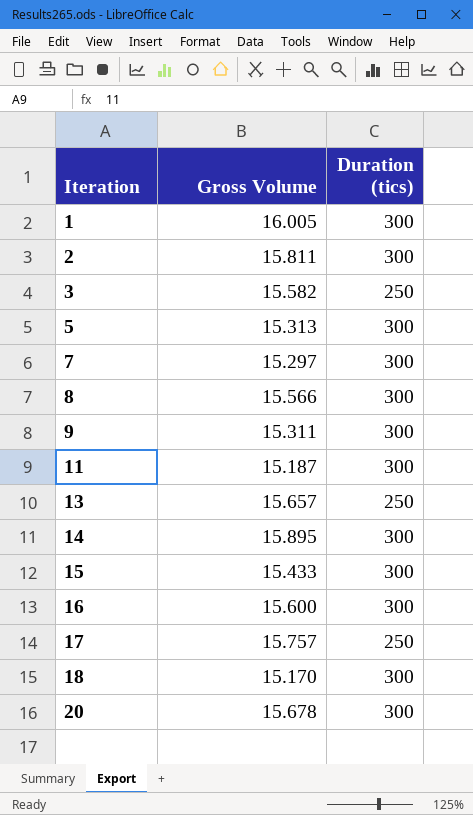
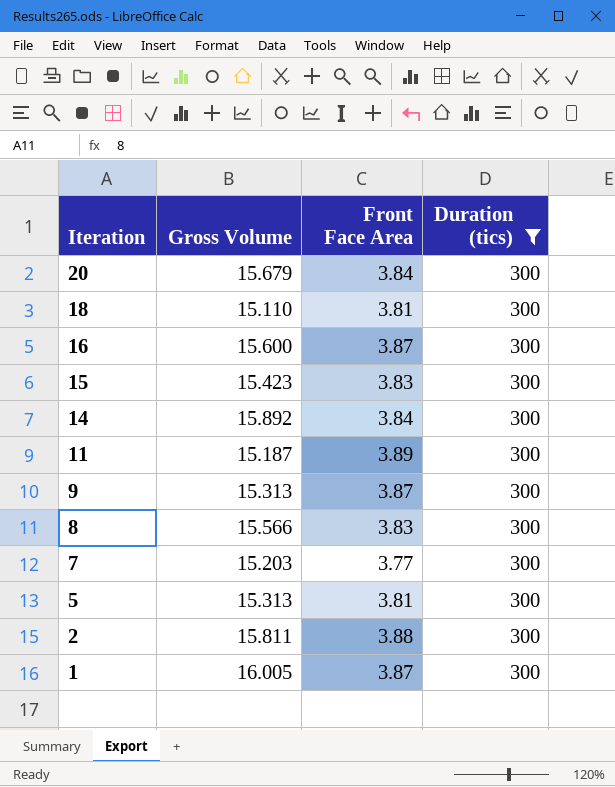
filter: none -> Duration (tics) = 300
row order: Iteration ascending -> Iteration descending
column Front Face Area | position: none -> 3
20 | Gross Volume: 15.678 -> 15.679
18 | Gross Volume: 15.170 -> 15.110
15 | Gross Volume: 15.433 -> 15.423
14 | Gross Volume: 15.895 -> 15.892
9 | Gross Volume: 15.311 -> 15.313
7 | Gross Volume: 15.297 -> 15.203

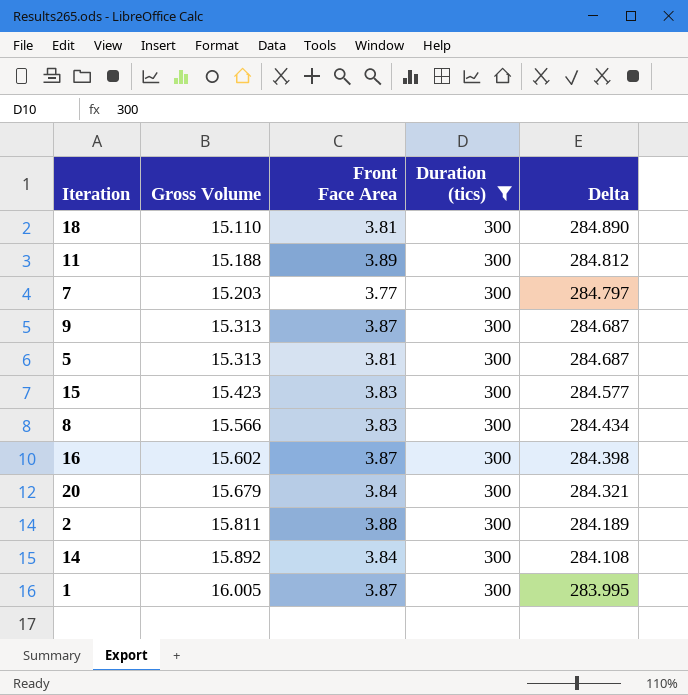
row order: Iteration descending -> Gross Volume ascending
column Delta | formula: none -> [Duration (tics)] - [Gross Volume]
11 | Gross Volume: 15.187 -> 15.188
16 | Gross Volume: 15.600 -> 15.602

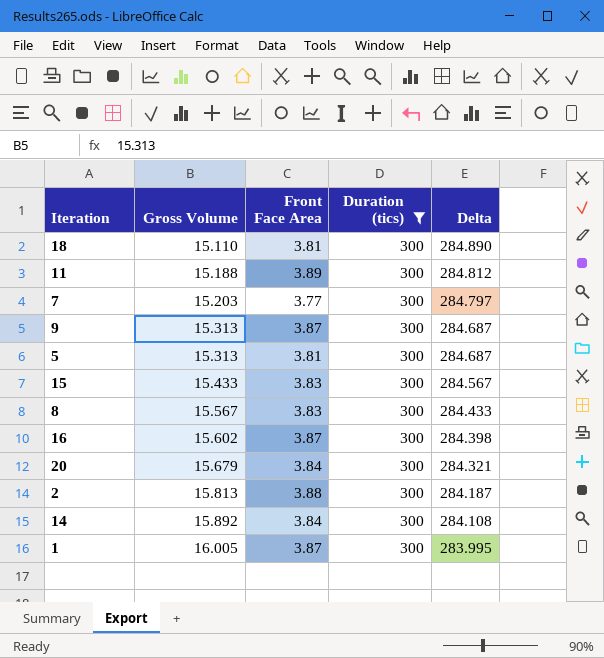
15 | Gross Volume: 15.423 -> 15.433
15 | Delta: 284.577 -> 284.567
8 | Gross Volume: 15.566 -> 15.567
8 | Delta: 284.434 -> 284.433
2 | Gross Volume: 15.811 -> 15.813
2 | Delta: 284.189 -> 284.187

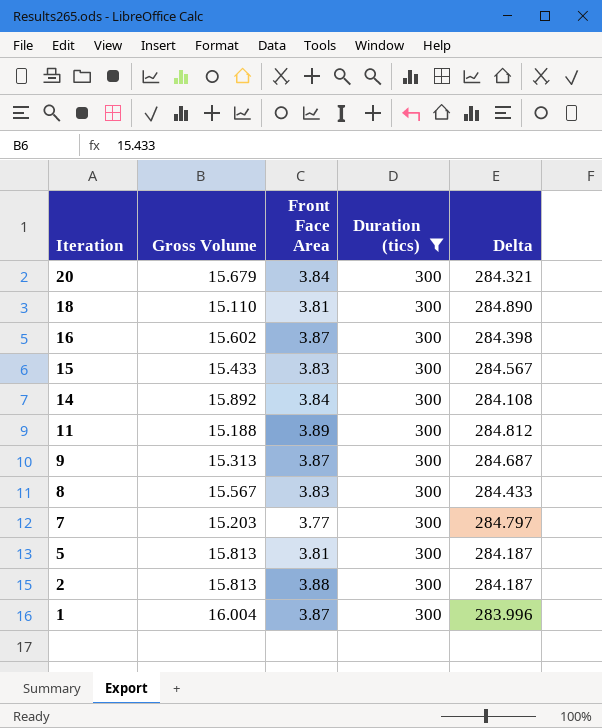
row order: Gross Volume ascending -> Iteration descending
5 | Gross Volume: 15.313 -> 15.813
5 | Delta: 284.687 -> 284.187
1 | Gross Volume: 16.005 -> 16.004
1 | Delta: 283.995 -> 283.996

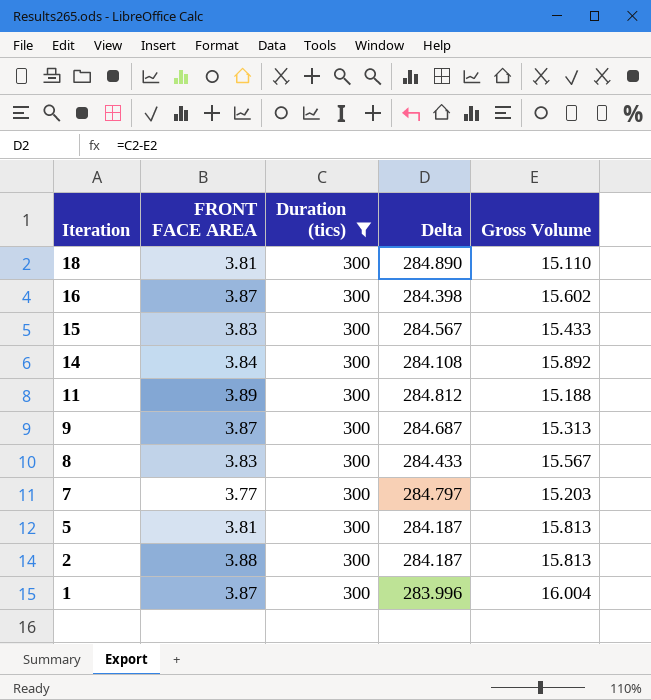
column name: Front Face Area -> FRONT FACE AREA
column Gross Volume | position: 2 -> 5
row 20: 15.679 | 3.84 | 300 | 284.321 -> none

